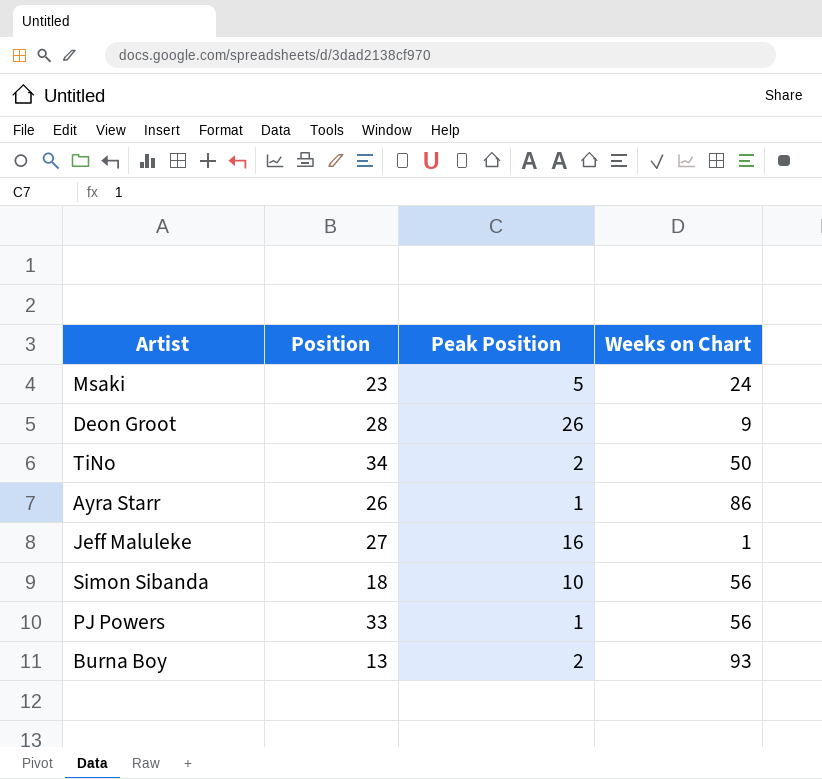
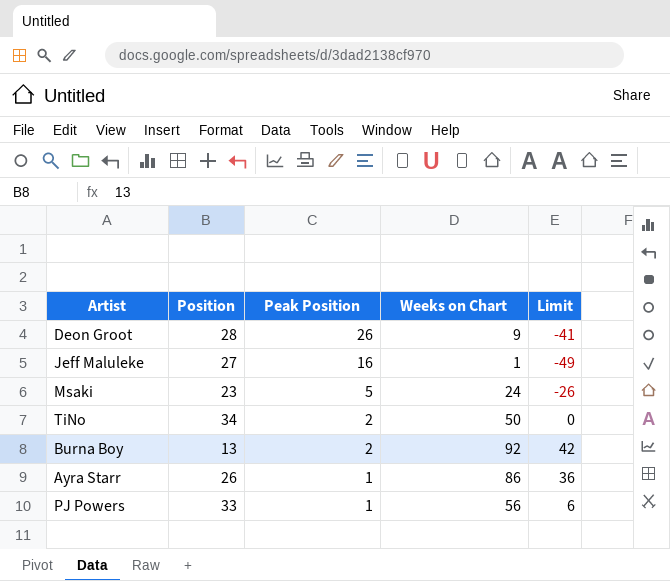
row order: none -> Peak Position descending
column Limit | formula: none -> [Weeks on Chart] - 50
row Simon Sibanda: 18 | 10 | 56 -> none
Burna Boy | Weeks on Chart: 93 -> 92

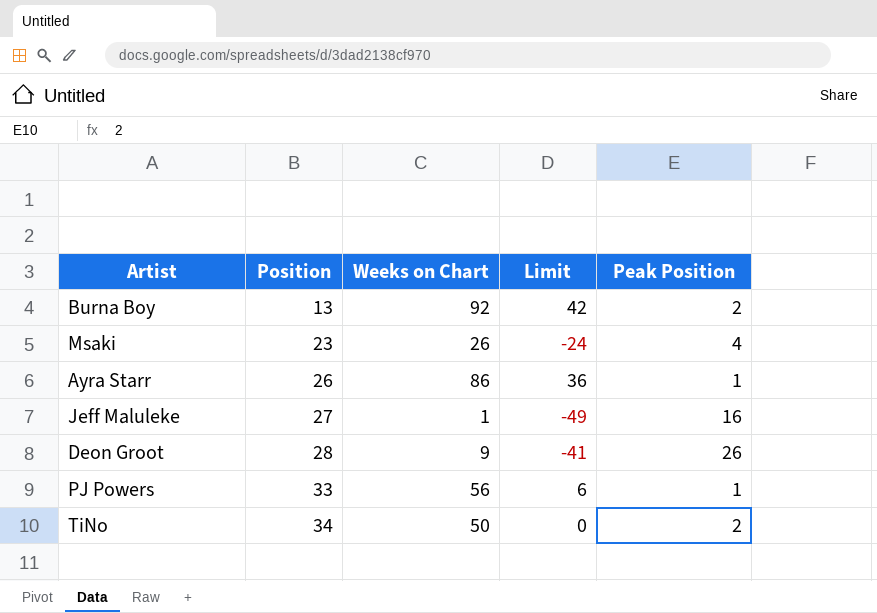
row order: Peak Position descending -> Position ascending
column Peak Position | position: 3 -> 5
Msaki | Weeks on Chart: 24 -> 26
Msaki | Limit: -26 -> -24
Msaki | Peak Position: 5 -> 4

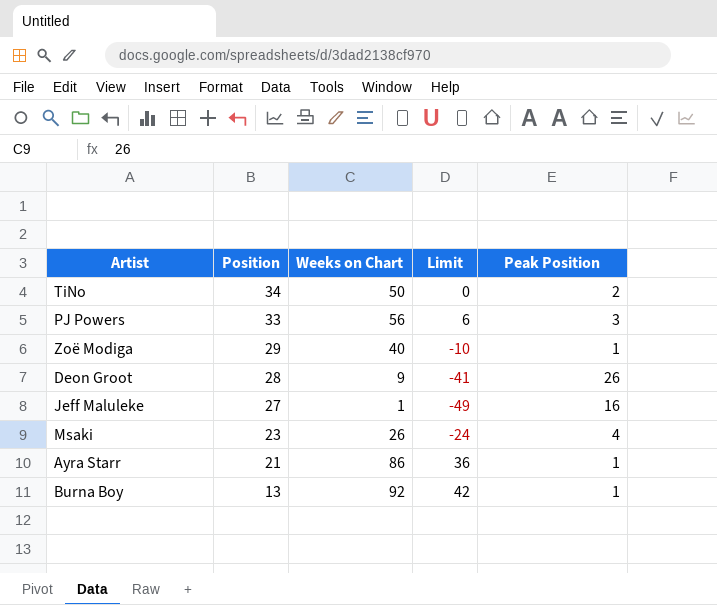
row order: Position ascending -> Position descending
PJ Powers | Peak Position: 1 -> 3
row Zoë Modiga: none -> 29 | 40 | -10 | 1
Ayra Starr | Position: 26 -> 21
Burna Boy | Peak Position: 2 -> 1

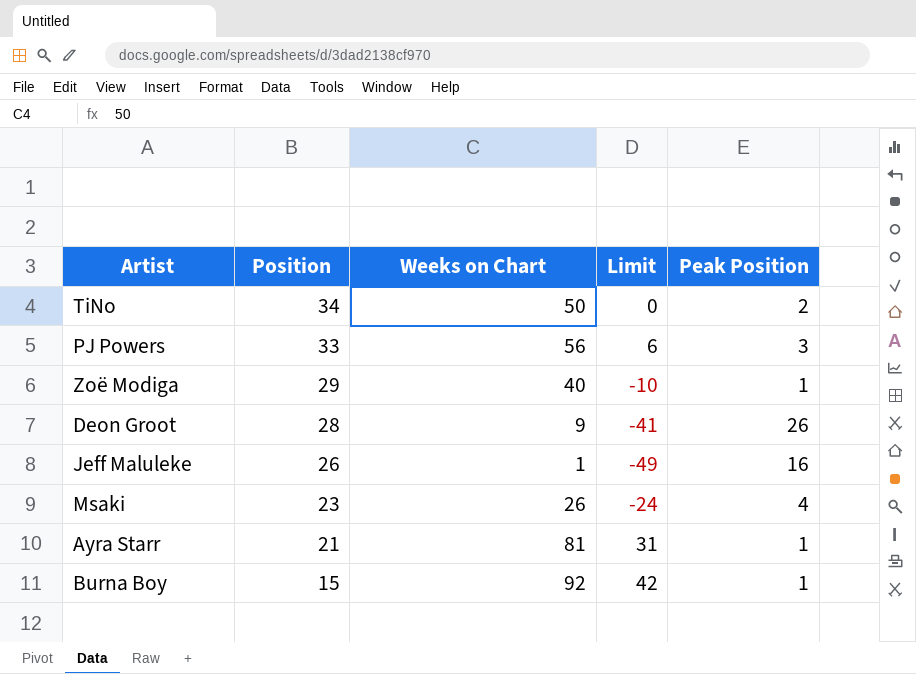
Jeff Maluleke | Position: 27 -> 26
Ayra Starr | Weeks on Chart: 86 -> 81
Ayra Starr | Limit: 36 -> 31
Burna Boy | Position: 13 -> 15

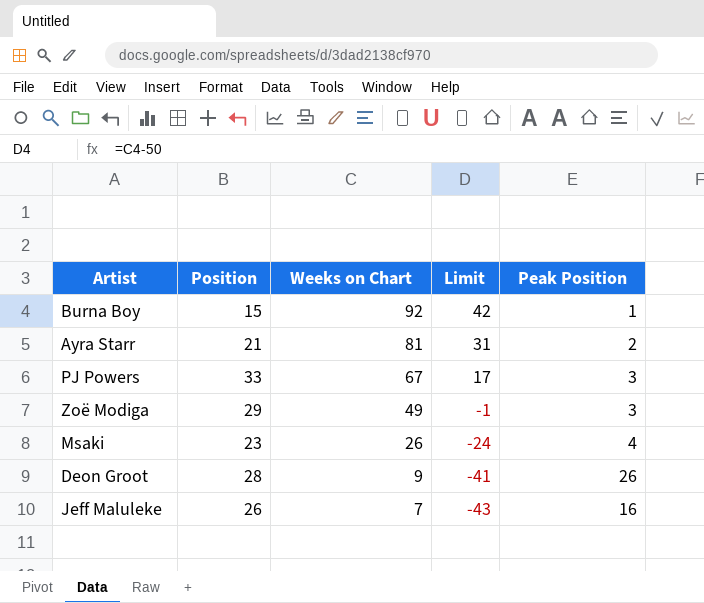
row order: Position descending -> Weeks on Chart descending
row TiNo: 34 | 50 | 0 | 2 -> none
Ayra Starr | Peak Position: 1 -> 2
PJ Powers | Weeks on Chart: 56 -> 67
PJ Powers | Limit: 6 -> 17
Zoë Modiga | Weeks on Chart: 40 -> 49
Zoë Modiga | Limit: -10 -> -1
Zoë Modiga | Peak Position: 1 -> 3
Jeff Maluleke | Weeks on Chart: 1 -> 7
Jeff Maluleke | Limit: -49 -> -43

